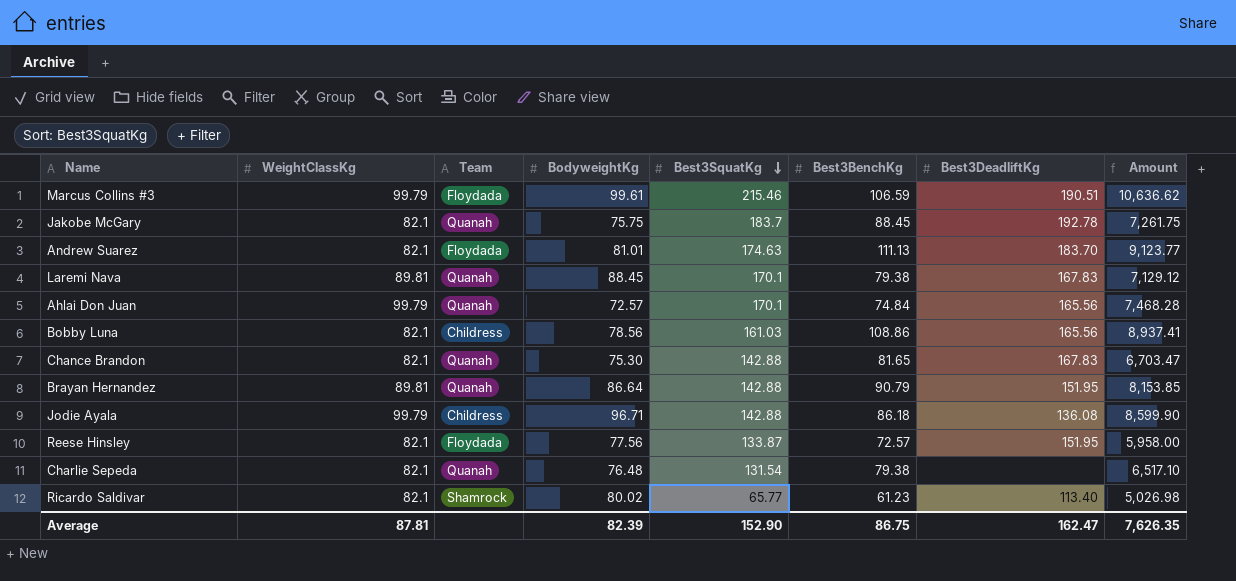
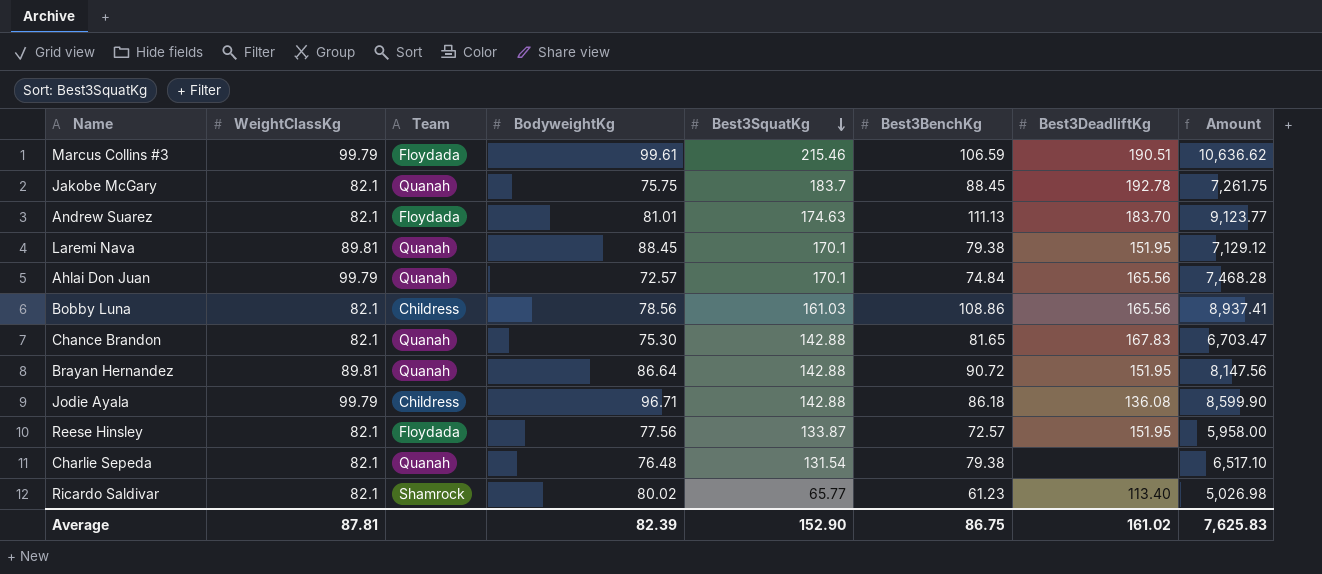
Laremi Nava | Best3DeadliftKg: 167.83 -> 151.95
Brayan Hernandez | Best3BenchKg: 90.79 -> 90.72
Brayan Hernandez | Amount: 8,153.85 -> 8,147.56
Average | Best3DeadliftKg: 162.47 -> 161.02
Average | Amount: 7,626.35 -> 7,625.83

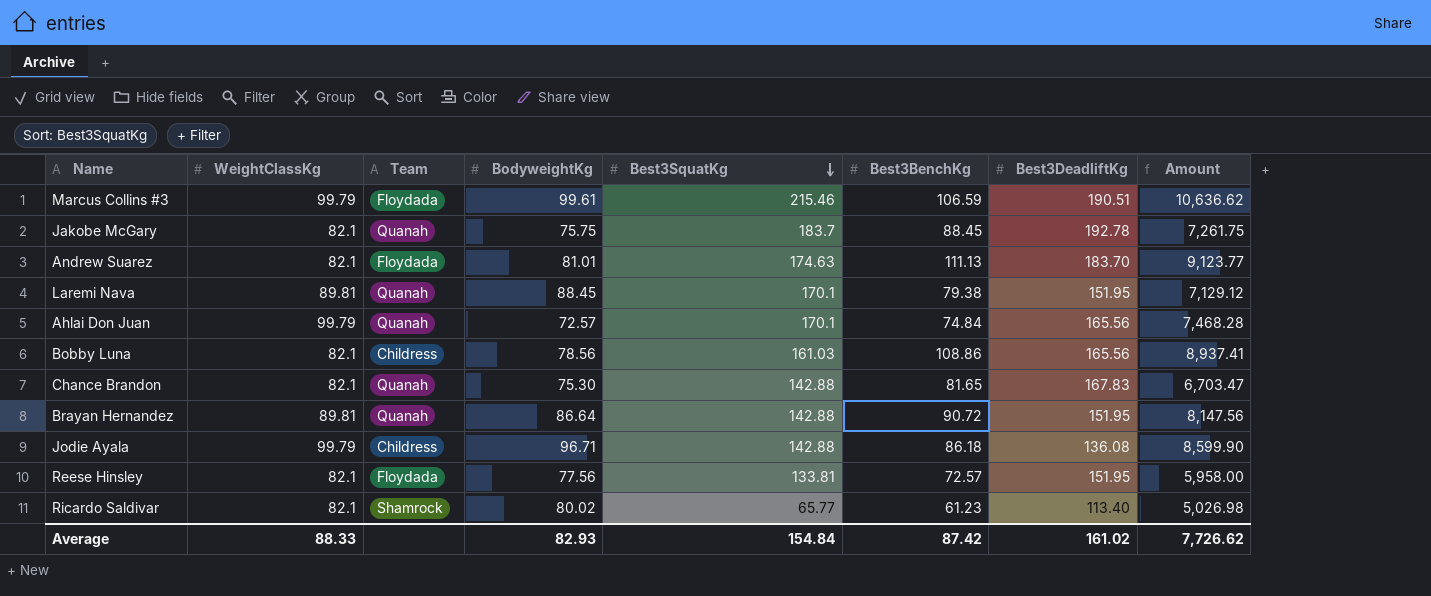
row Charlie Sepeda: 82.1 | Quanah | 76.48 | 131.54 | 79.38 | none | 6,517.10 -> none
Reese Hinsley | Best3SquatKg: 133.87 -> 133.81
Average | WeightClassKg: 87.81 -> 88.33
Average | BodyweightKg: 82.39 -> 82.93
Average | Best3SquatKg: 152.90 -> 154.84
Average | Best3BenchKg: 86.75 -> 87.42
Average | Amount: 7,625.83 -> 7,726.62

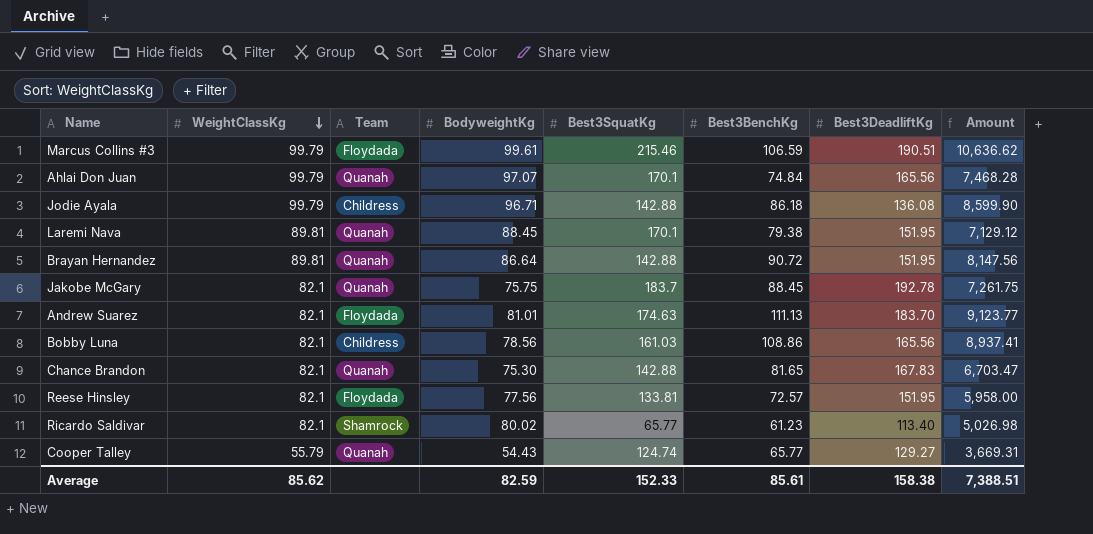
row order: Best3SquatKg descending -> WeightClassKg descending
Ahlai Don Juan | BodyweightKg: 72.57 -> 97.07
row Cooper Talley: none -> 55.79 | Quanah | 54.43 | 124.74 | 65.77 | 129.27 | 3,669.31
Average | WeightClassKg: 88.33 -> 85.62
Average | BodyweightKg: 82.93 -> 82.59
Average | Best3SquatKg: 154.84 -> 152.33
Average | Best3BenchKg: 87.42 -> 85.61
Average | Best3DeadliftKg: 161.02 -> 158.38
Average | Amount: 7,726.62 -> 7,388.51

